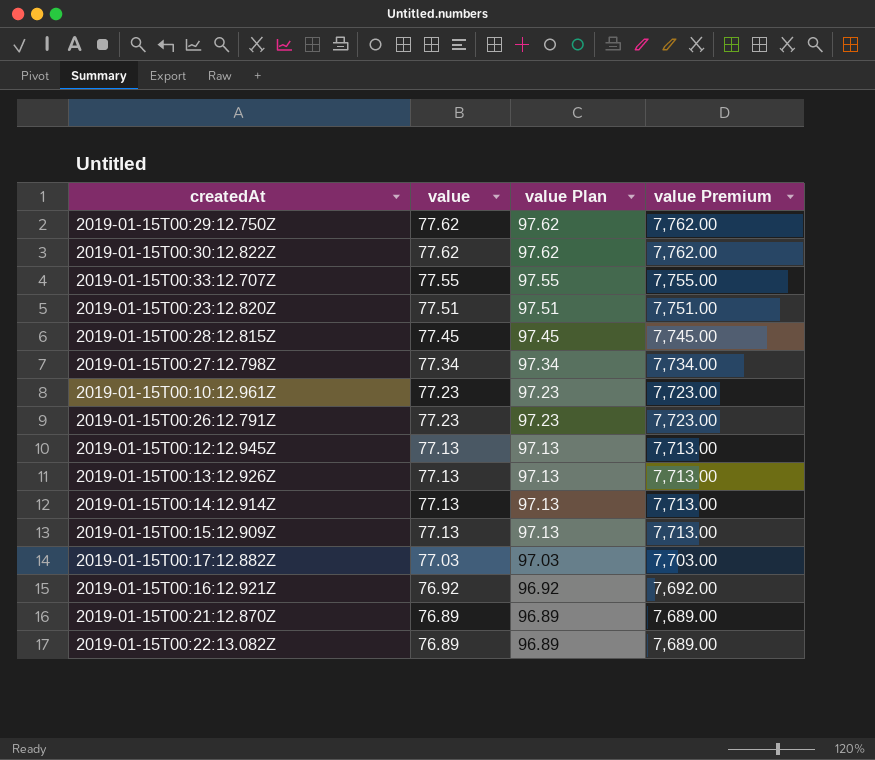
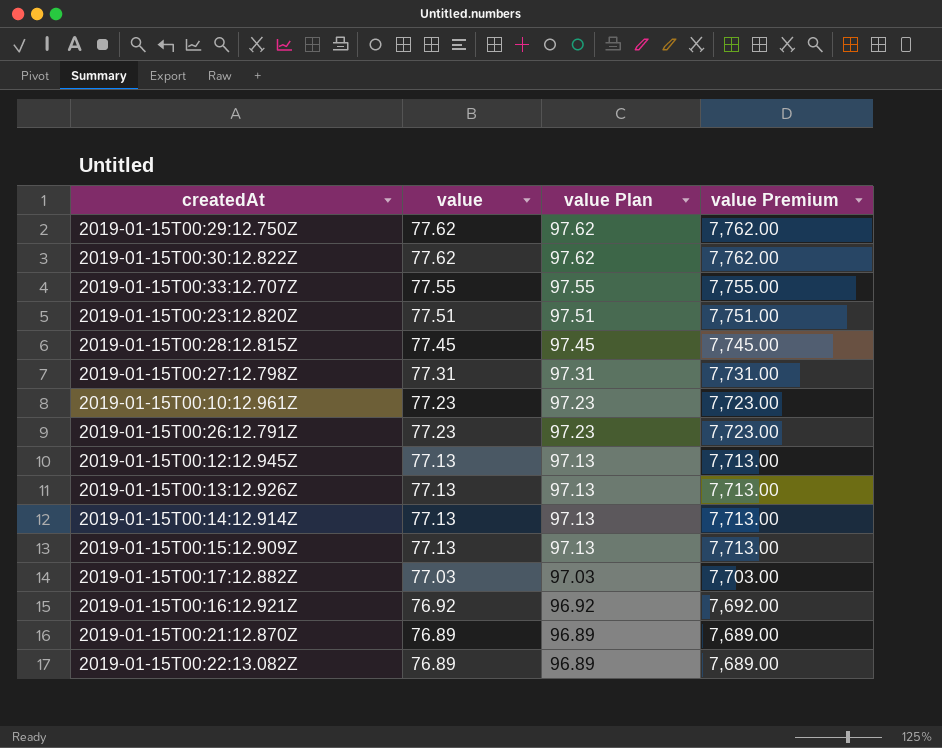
2019-01-15T00:27:12.798Z | value: 77.34 -> 77.31
2019-01-15T00:27:12.798Z | value Plan: 97.34 -> 97.31
2019-01-15T00:27:12.798Z | value Premium: 7,734.00 -> 7,731.00

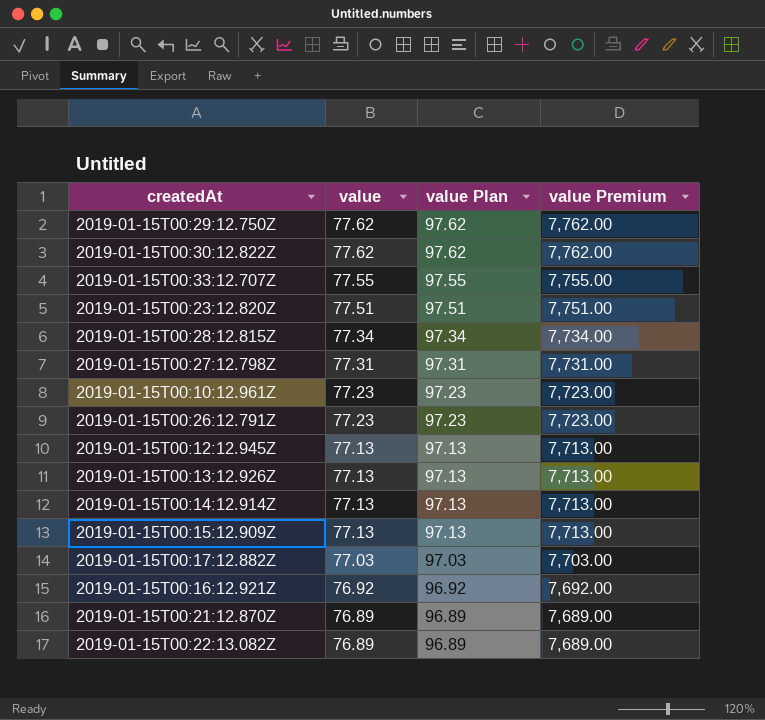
2019-01-15T00:28:12.815Z | value: 77.45 -> 77.34
2019-01-15T00:28:12.815Z | value Plan: 97.45 -> 97.34
2019-01-15T00:28:12.815Z | value Premium: 7,745.00 -> 7,734.00

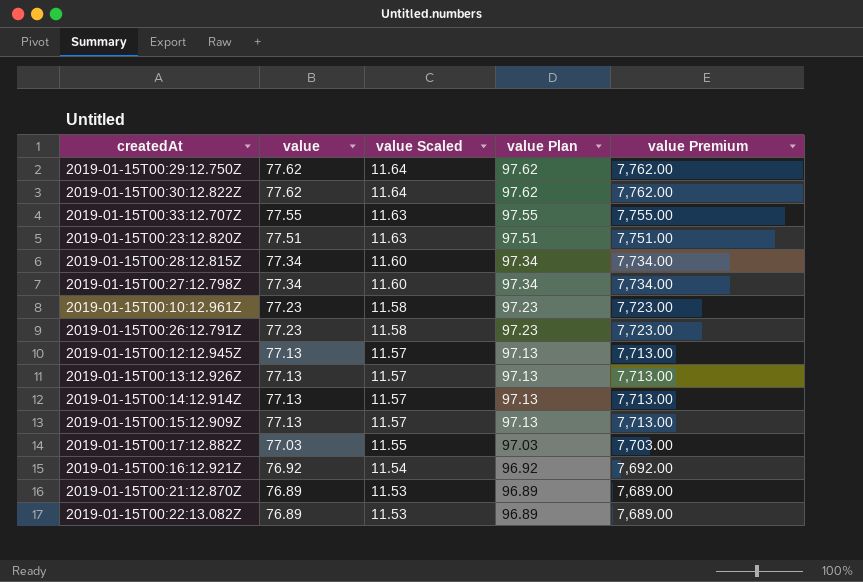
column value Scaled | formula: none -> [value] * 0.15
2019-01-15T00:27:12.798Z | value: 77.31 -> 77.34
2019-01-15T00:27:12.798Z | value Plan: 97.31 -> 97.34
2019-01-15T00:27:12.798Z | value Premium: 7,731.00 -> 7,734.00

